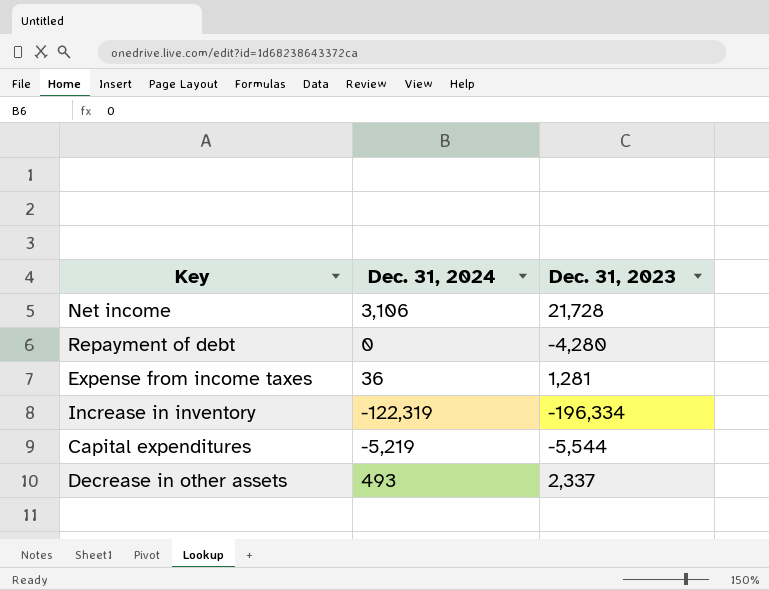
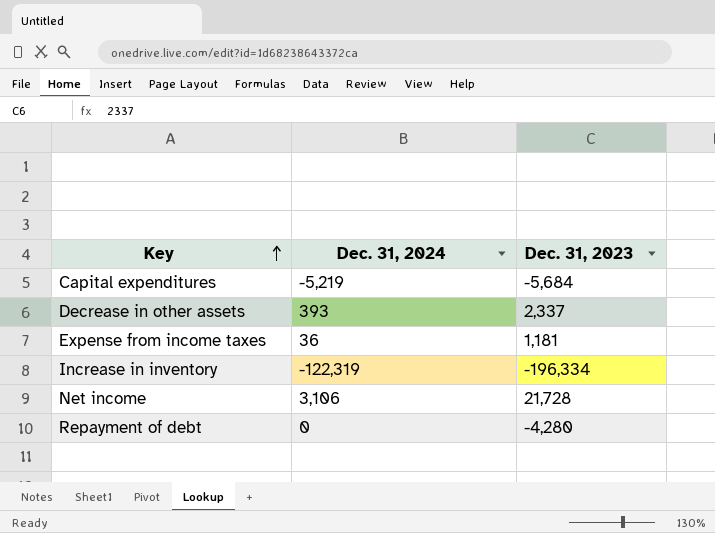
row order: none -> Key ascending
Capital expenditures | Dec. 31, 2023: -5,544 -> -5,684
Decrease in other assets | Dec. 31, 2024: 493 -> 393
Expense from income taxes | Dec. 31, 2023: 1,281 -> 1,181

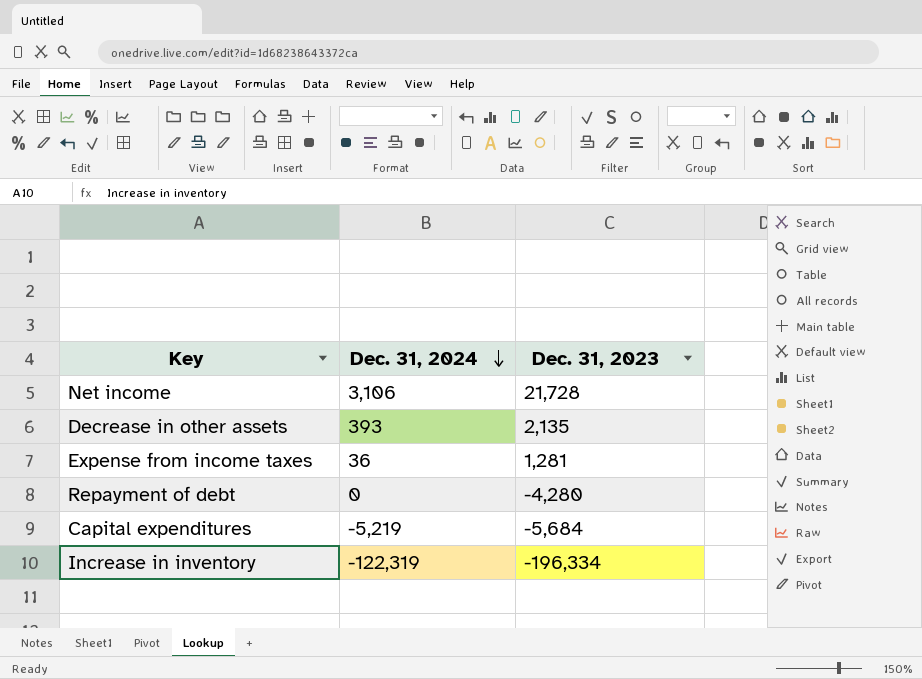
row order: Key ascending -> Dec. 31, 2024 descending
Decrease in other assets | Dec. 31, 2023: 2,337 -> 2,135
Expense from income taxes | Dec. 31, 2023: 1,181 -> 1,281

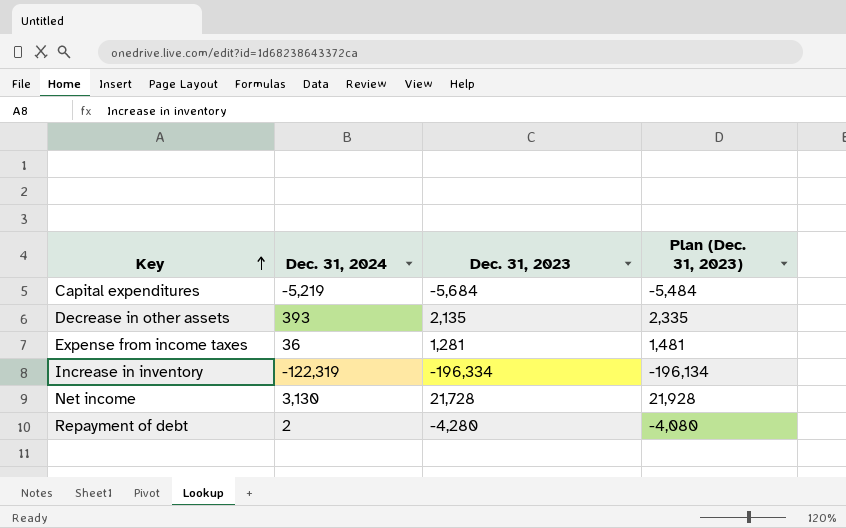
row order: Dec. 31, 2024 descending -> Key ascending
column Plan (Dec. 31, 2023) | formula: none -> [Dec. 31, 2023] + 200
Net income | Dec. 31, 2024: 3,106 -> 3,130
Repayment of debt | Dec. 31, 2024: 0 -> 2

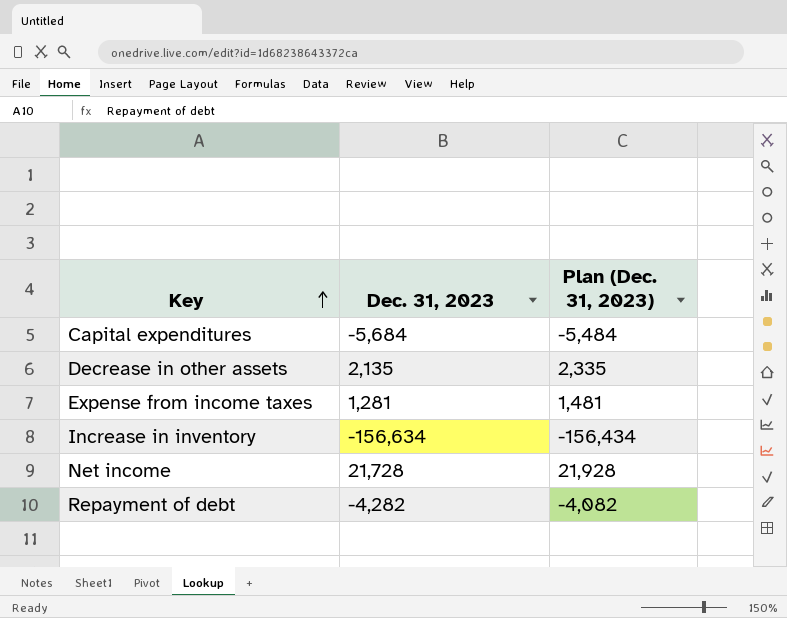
column Dec. 31, 2024 | position: 2 -> none
Increase in inventory | Dec. 31, 2023: -196,334 -> -156,634
Increase in inventory | Plan (Dec. 31, 2023): -196,134 -> -156,434
Repayment of debt | Dec. 31, 2023: -4,280 -> -4,282
Repayment of debt | Plan (Dec. 31, 2023): -4,080 -> -4,082

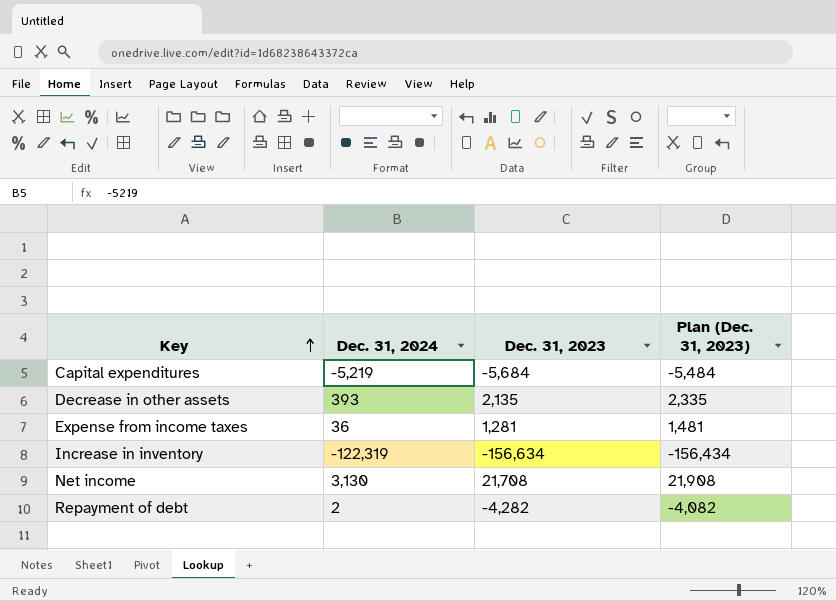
column Dec. 31, 2024 | position: none -> 2
Net income | Dec. 31, 2023: 21,728 -> 21,708
Net income | Plan (Dec. 31, 2023): 21,928 -> 21,908

